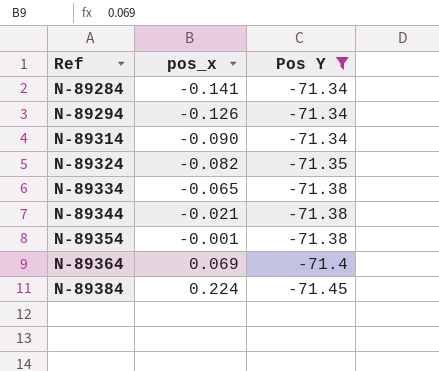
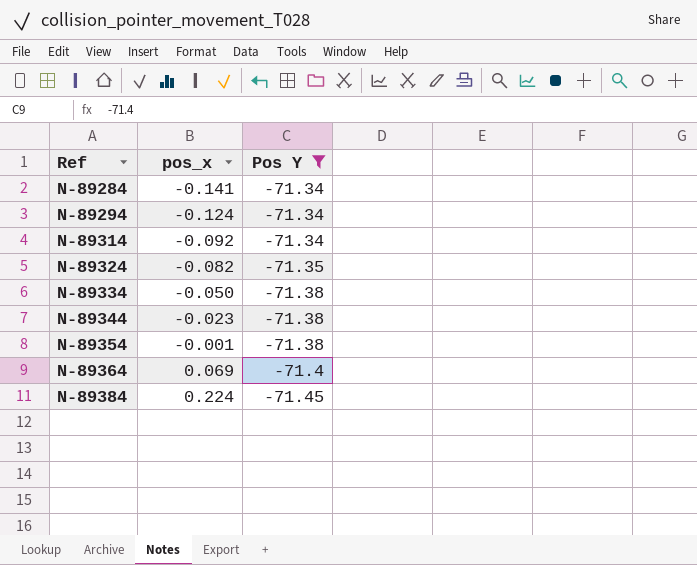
N-89294 | pos_x: -0.126 -> -0.124
N-89314 | pos_x: -0.090 -> -0.092
N-89334 | pos_x: -0.065 -> -0.050
N-89344 | pos_x: -0.021 -> -0.023

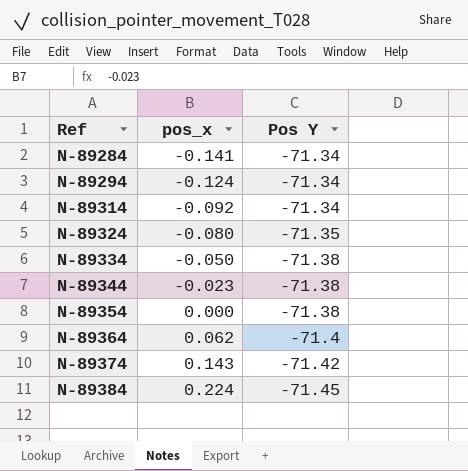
filter: Pos Y != -71.42 -> none
N-89324 | pos_x: -0.082 -> -0.080
N-89354 | pos_x: -0.001 -> 0.000
N-89364 | pos_x: 0.069 -> 0.062

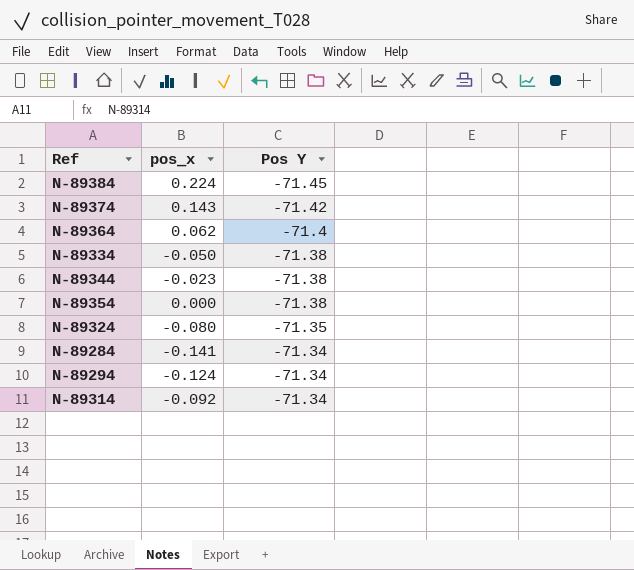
row order: Ref ascending -> Pos Y ascending

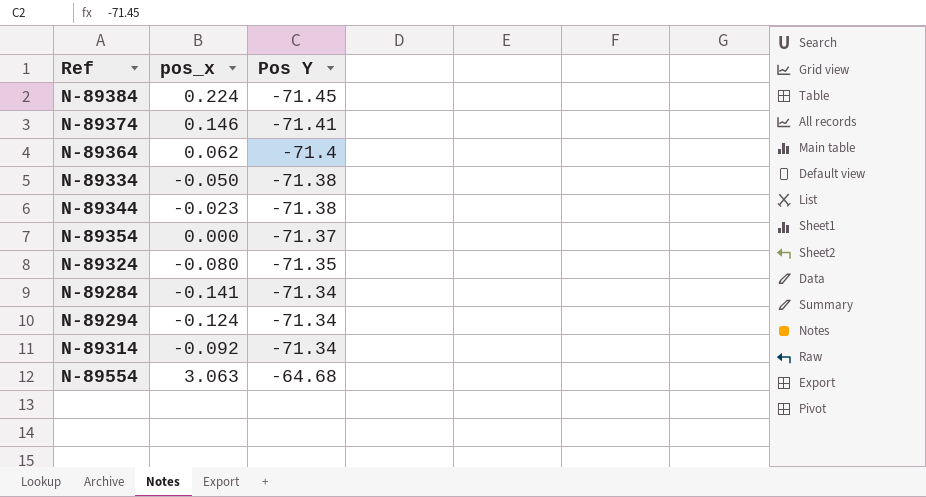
N-89374 | pos_x: 0.143 -> 0.146
N-89374 | Pos Y: -71.42 -> -71.41
N-89354 | Pos Y: -71.38 -> -71.37
row N-89554: none -> 3.063 | -64.68

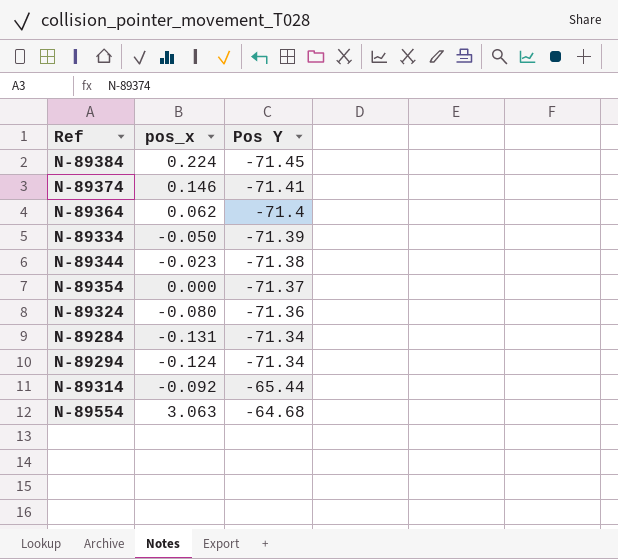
N-89334 | Pos Y: -71.38 -> -71.39
N-89324 | Pos Y: -71.35 -> -71.36
N-89284 | pos_x: -0.141 -> -0.131
N-89314 | Pos Y: -71.34 -> -65.44

